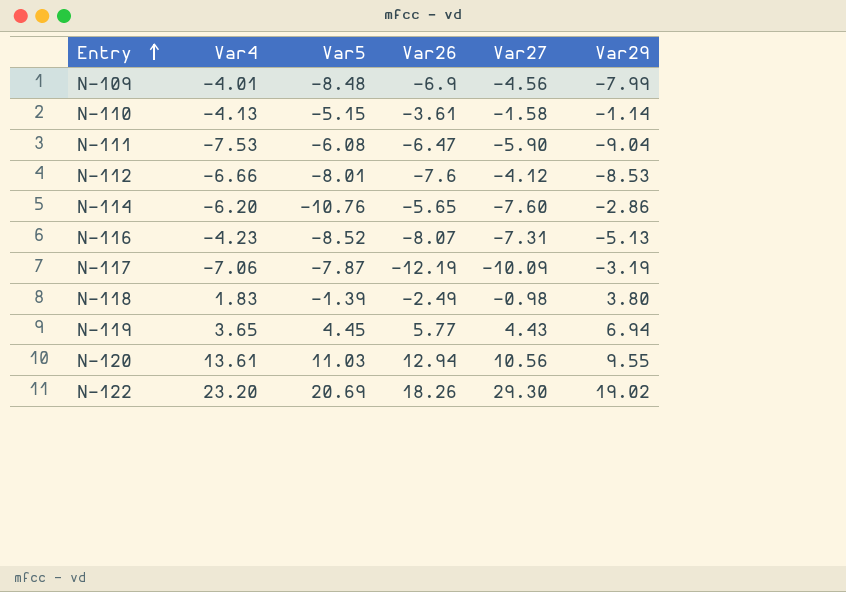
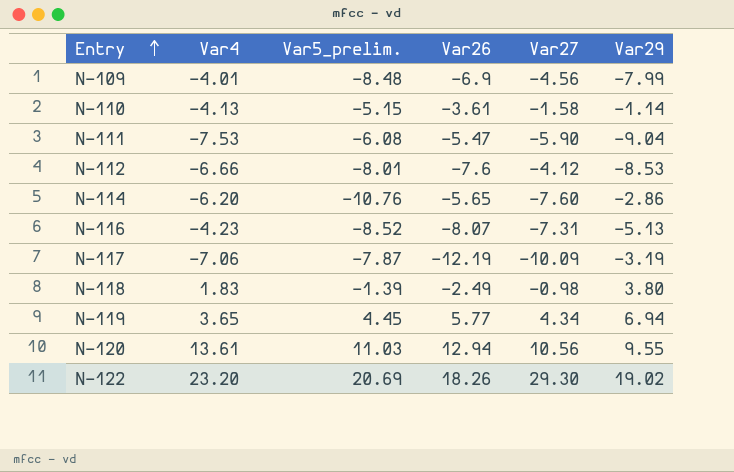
column name: Var5 -> Var5_prelim.
N-111 | Var26: -6.47 -> -5.47
N-119 | Var27: 4.43 -> 4.34

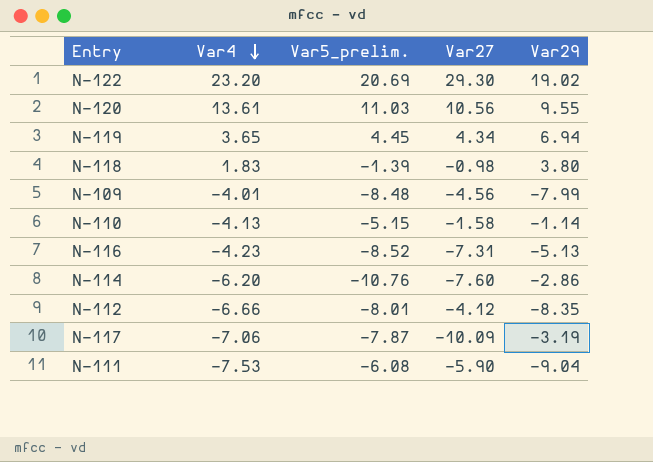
row order: Entry ascending -> Var4 descending
column Var26 | position: 4 -> none
N-112 | Var29: -8.53 -> -8.35

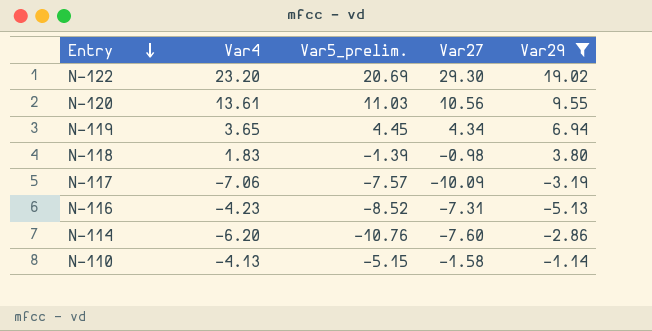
filter: none -> Var29 >= -5.13
row order: Var4 descending -> Entry descending
N-117 | Var5_prelim.: -7.87 -> -7.57

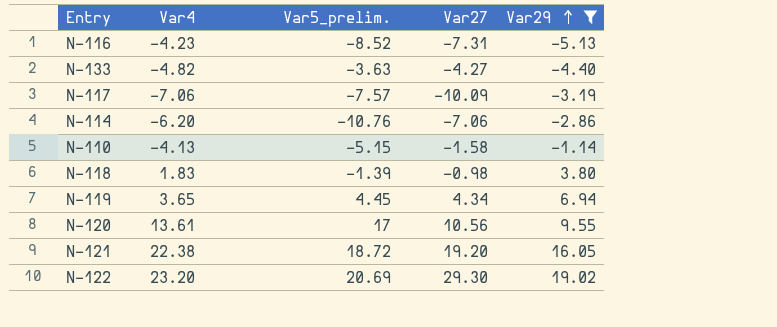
row order: Entry descending -> Var29 ascending
row N-133: none -> -4.82 | -3.63 | -4.27 | -4.40
N-114 | Var27: -7.60 -> -7.06
N-120 | Var5_prelim.: 11.03 -> 17
row N-121: none -> 22.38 | 18.72 | 19.20 | 16.05

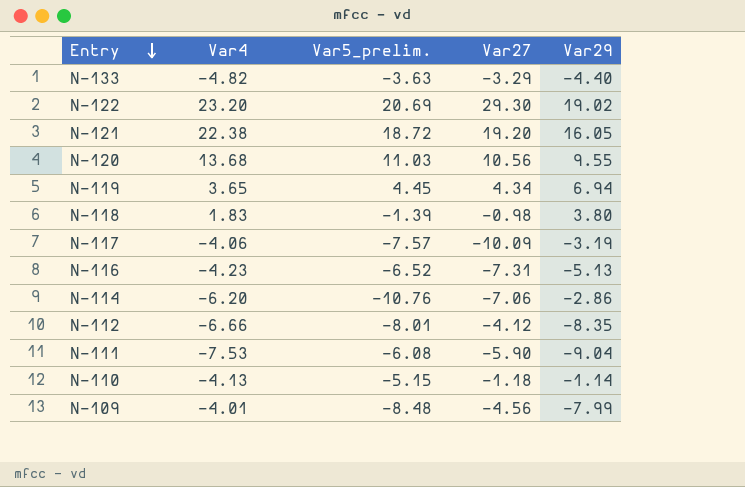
filter: Var29 >= -5.13 -> none
row order: Var29 ascending -> Entry descending
N-133 | Var27: -4.27 -> -3.29
N-120 | Var4: 13.61 -> 13.68
N-120 | Var5_prelim.: 17 -> 11.03
N-117 | Var4: -7.06 -> -4.06
N-116 | Var5_prelim.: -8.52 -> -6.52
N-110 | Var27: -1.58 -> -1.18

